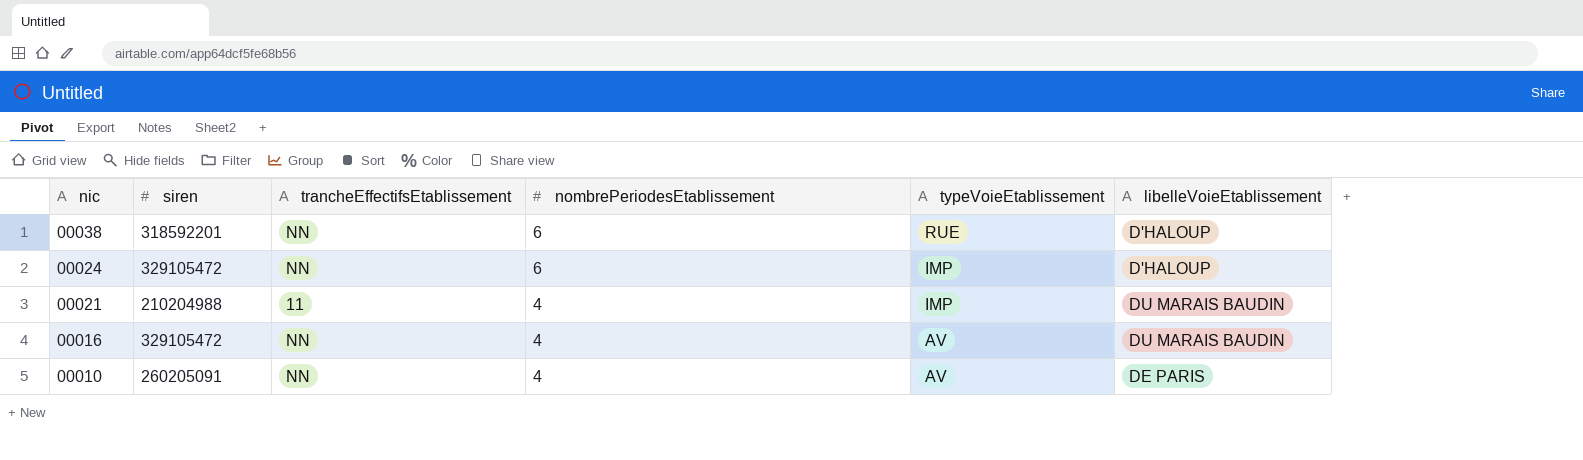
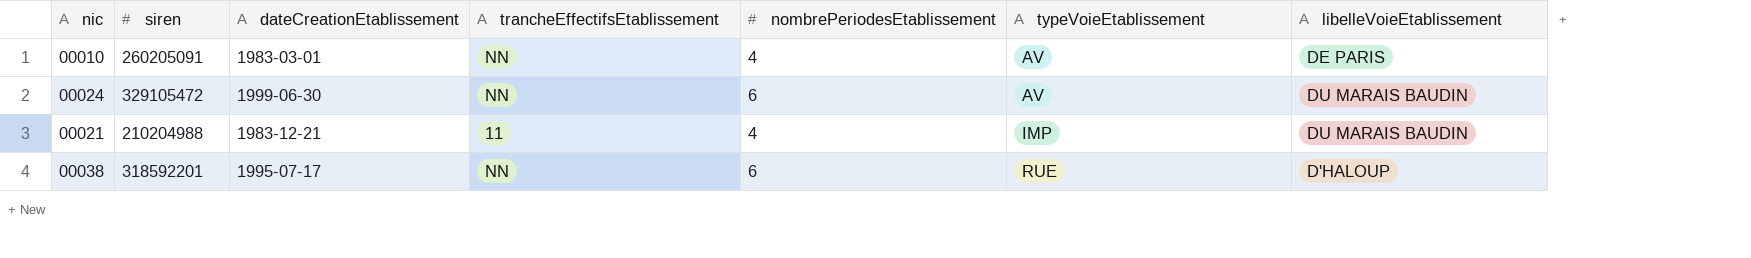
row order: nic descending -> typeVoieEtablissement ascending
column dateCreationEtablissement | position: none -> 3
row 00016: 329105472 | NN | 4 | AV | DU MARAIS BAUDIN -> none
00024 | typeVoieEtablissement: IMP -> AV
00024 | libelleVoieEtablissement: D'HALOUP -> DU MARAIS BAUDIN

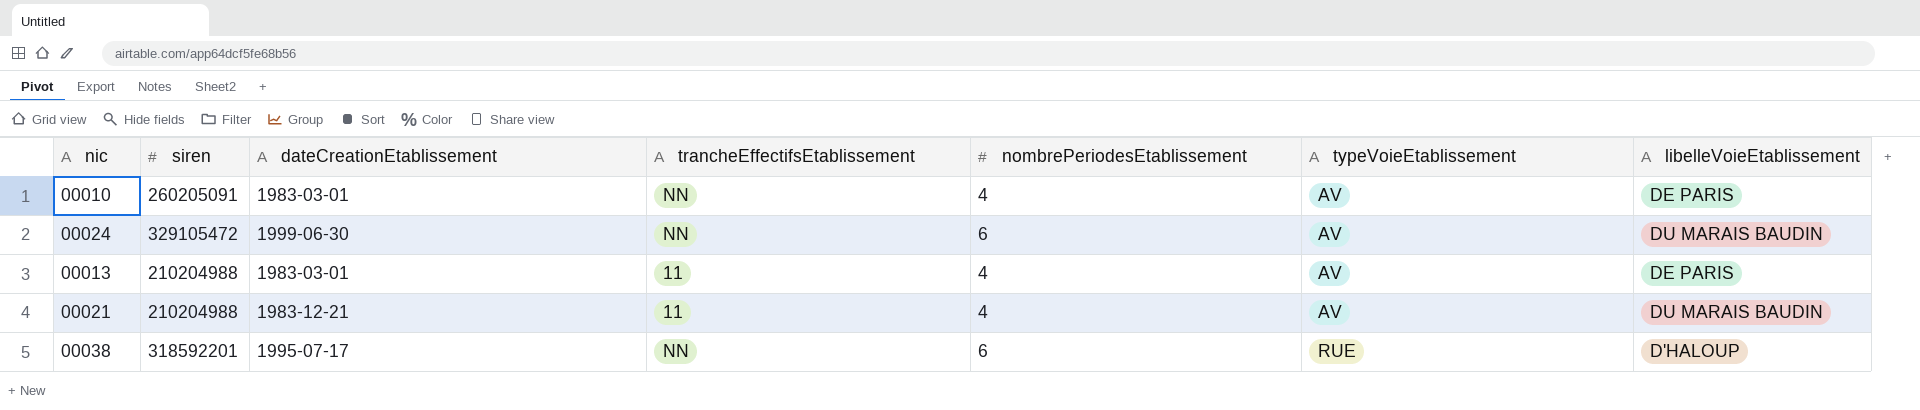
row 00013: none -> 210204988 | 1983-03-01 | 11 | 4 | AV | DE PARIS
00021 | typeVoieEtablissement: IMP -> AV

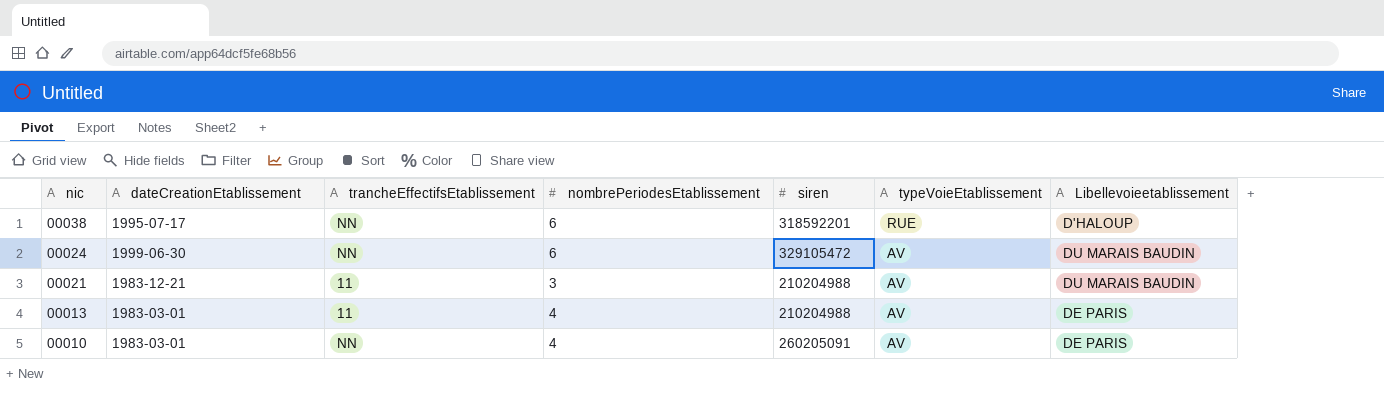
row order: typeVoieEtablissement ascending -> nic descending
column siren | position: 2 -> 5
column name: libelleVoieEtablissement -> Libellevoieetablissement
00021 | nombrePeriodesEtablissement: 4 -> 3

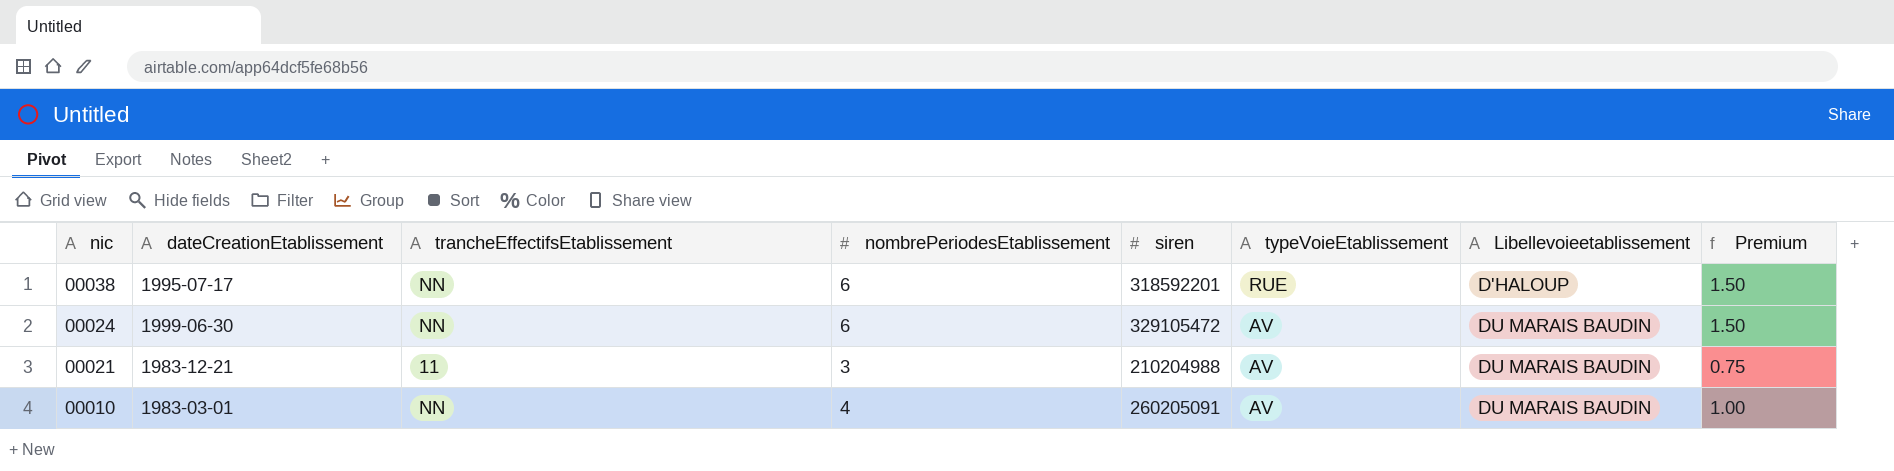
column Premium | formula: none -> [nombrePeriodesEtablissement] * 0.25
row 00013: 1983-03-01 | 11 | 4 | 210204988 | AV | DE PARIS -> none
00010 | Libellevoieetablissement: DE PARIS -> DU MARAIS BAUDIN

